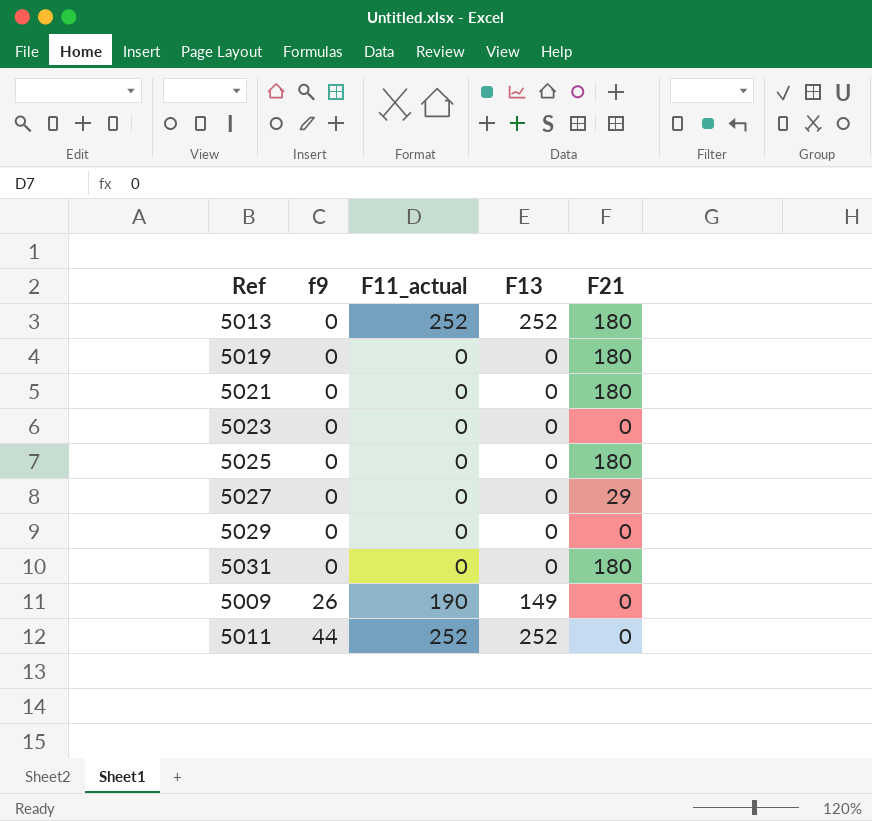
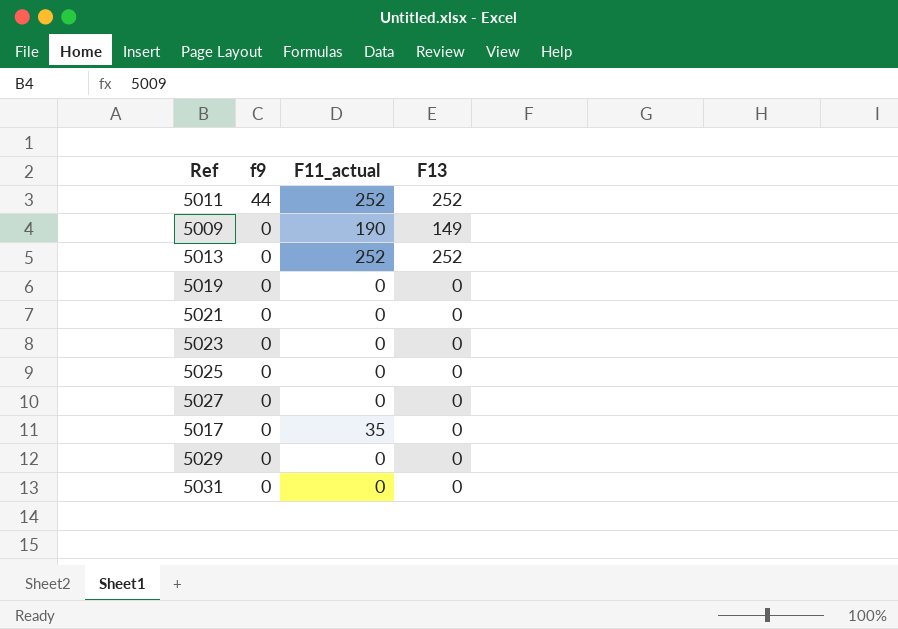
row order: f9 ascending -> f9 descending
column F21 | position: 5 -> none
5009 | f9: 26 -> 0
row 5017: none -> 0 | 35 | 0

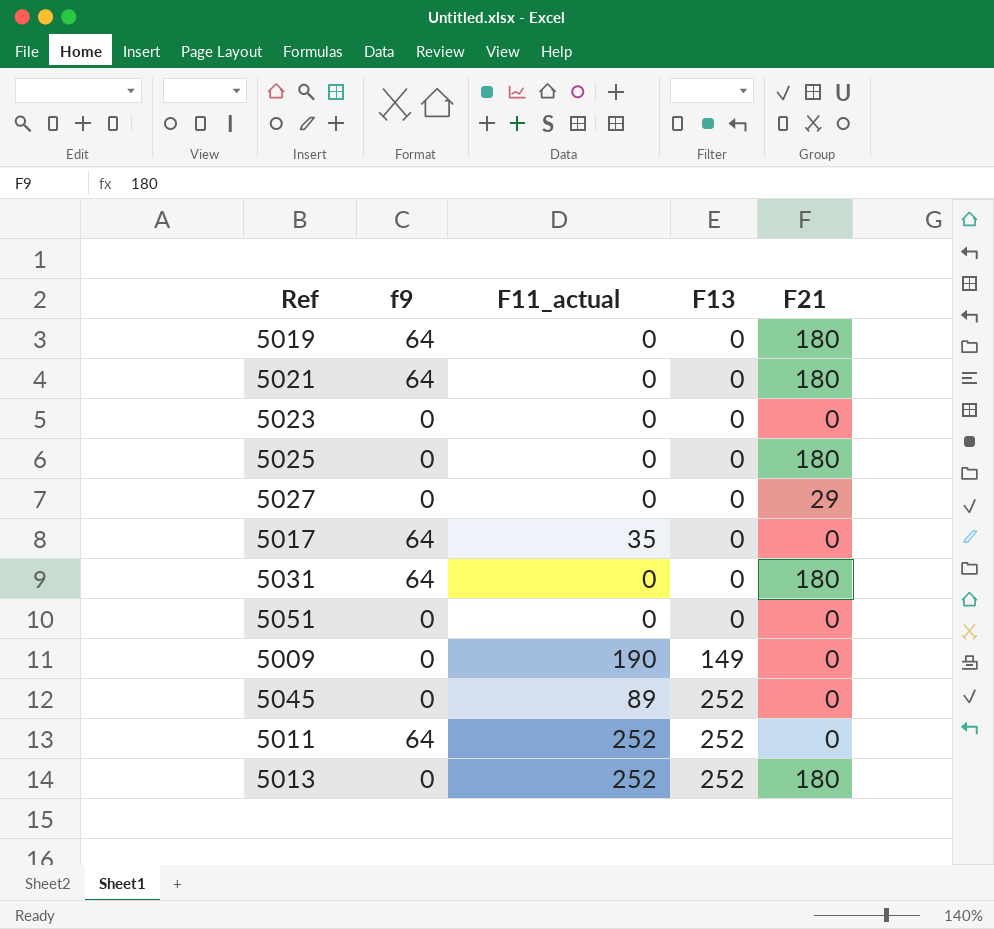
row order: f9 descending -> F13 ascending
column F21 | position: none -> 5
row 5029: 0 | 0 | 0 -> none
5019 | f9: 0 -> 64
5021 | f9: 0 -> 64
5017 | f9: 0 -> 64
5031 | f9: 0 -> 64
row 5051: none -> 0 | 0 | 0 | 0
row 5045: none -> 0 | 89 | 252 | 0
5011 | f9: 44 -> 64

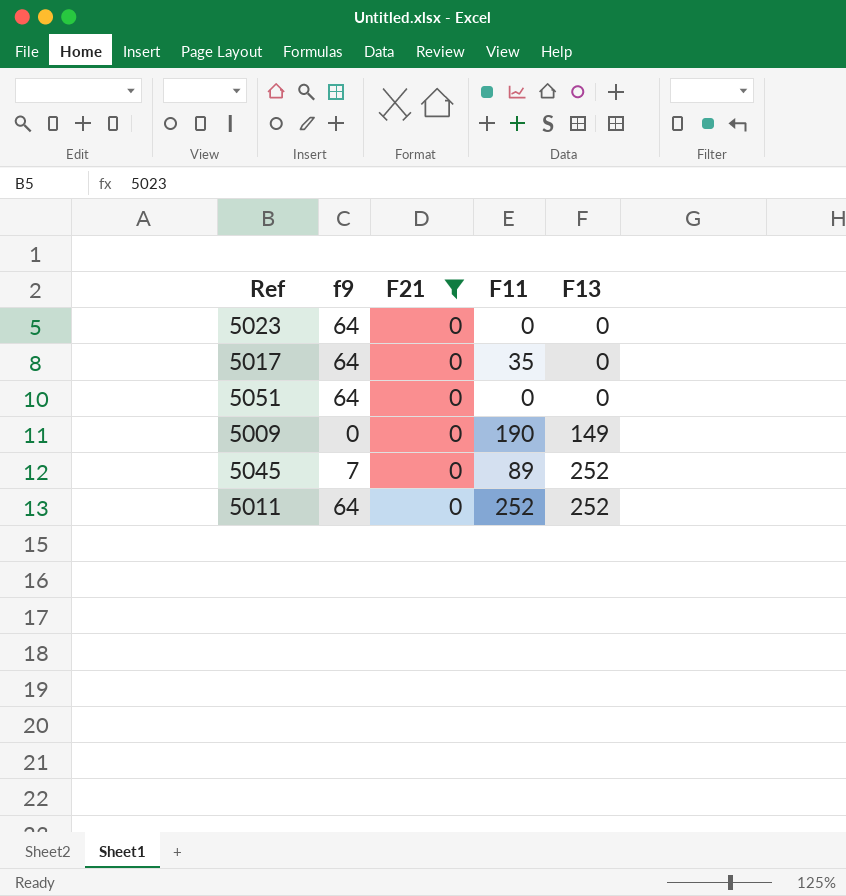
filter: none -> F21 = 0
column F21 | position: 5 -> 3
column name: F11_actual -> F11
5023 | f9: 0 -> 64
5051 | f9: 0 -> 64
5045 | f9: 0 -> 7

